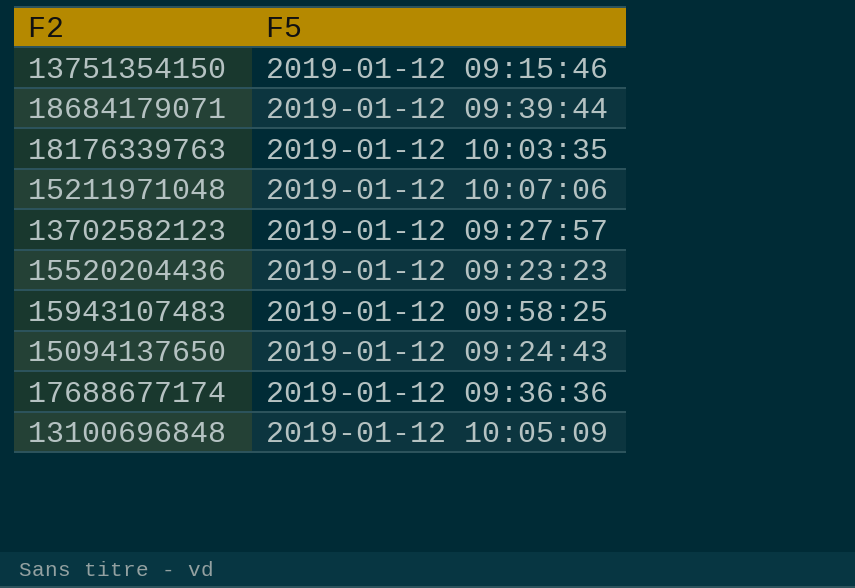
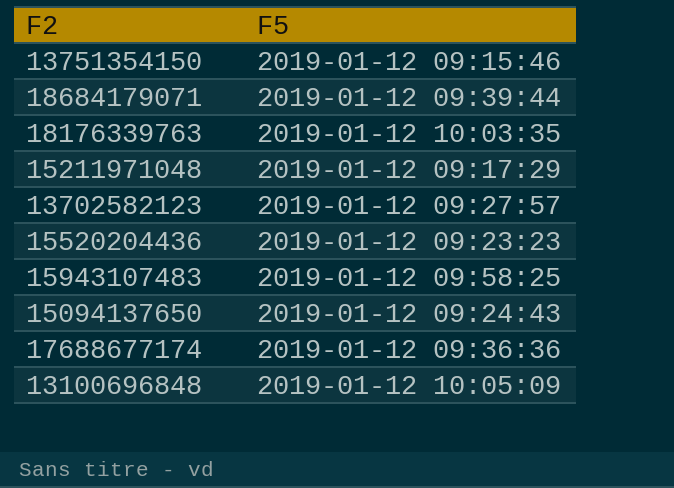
15211971048 | F5: 2019-01-12 10:07:06 -> 2019-01-12 09:17:29

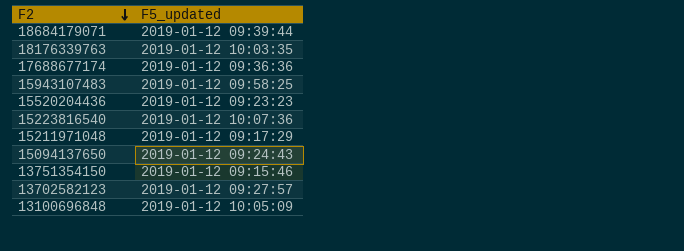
row order: none -> F2 descending
column name: F5 -> F5_updated
row 15223816540: none -> 2019-01-12 10:07:36

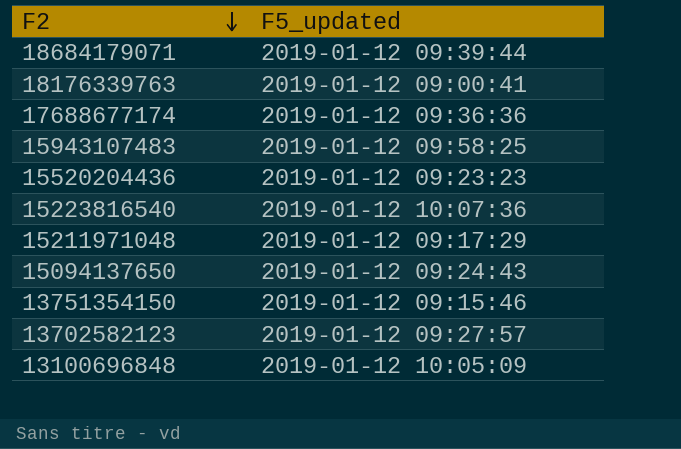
18176339763 | F5_updated: 2019-01-12 10:03:35 -> 2019-01-12 09:00:41

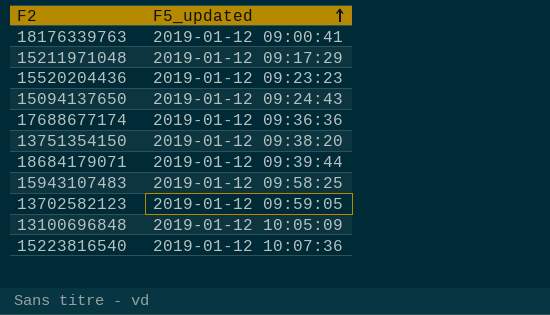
row order: F2 descending -> F5_updated ascending
13751354150 | F5_updated: 2019-01-12 09:15:46 -> 2019-01-12 09:38:20
13702582123 | F5_updated: 2019-01-12 09:27:57 -> 2019-01-12 09:59:05

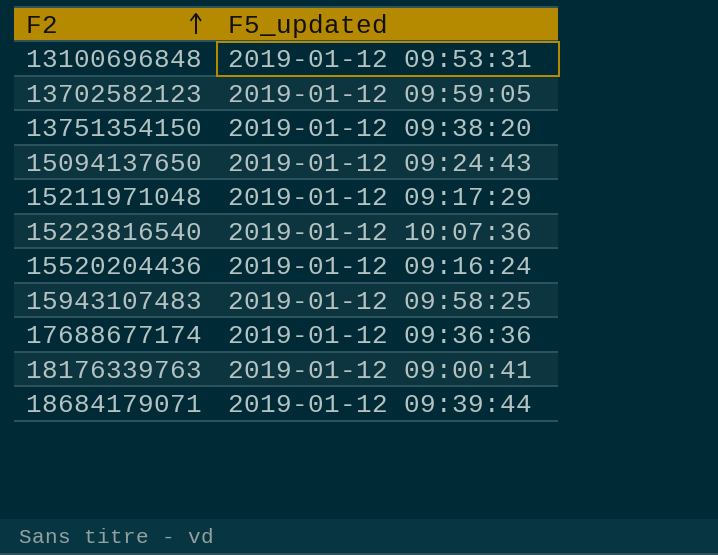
row order: F5_updated ascending -> F2 ascending
13100696848 | F5_updated: 2019-01-12 10:05:09 -> 2019-01-12 09:53:31
15520204436 | F5_updated: 2019-01-12 09:23:23 -> 2019-01-12 09:16:24

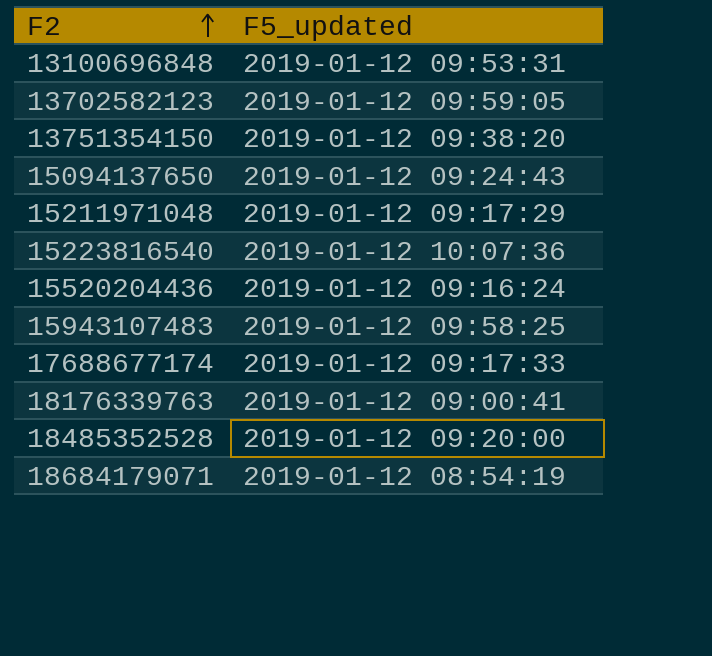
17688677174 | F5_updated: 2019-01-12 09:36:36 -> 2019-01-12 09:17:33
row 18485352528: none -> 2019-01-12 09:20:00
18684179071 | F5_updated: 2019-01-12 09:39:44 -> 2019-01-12 08:54:19

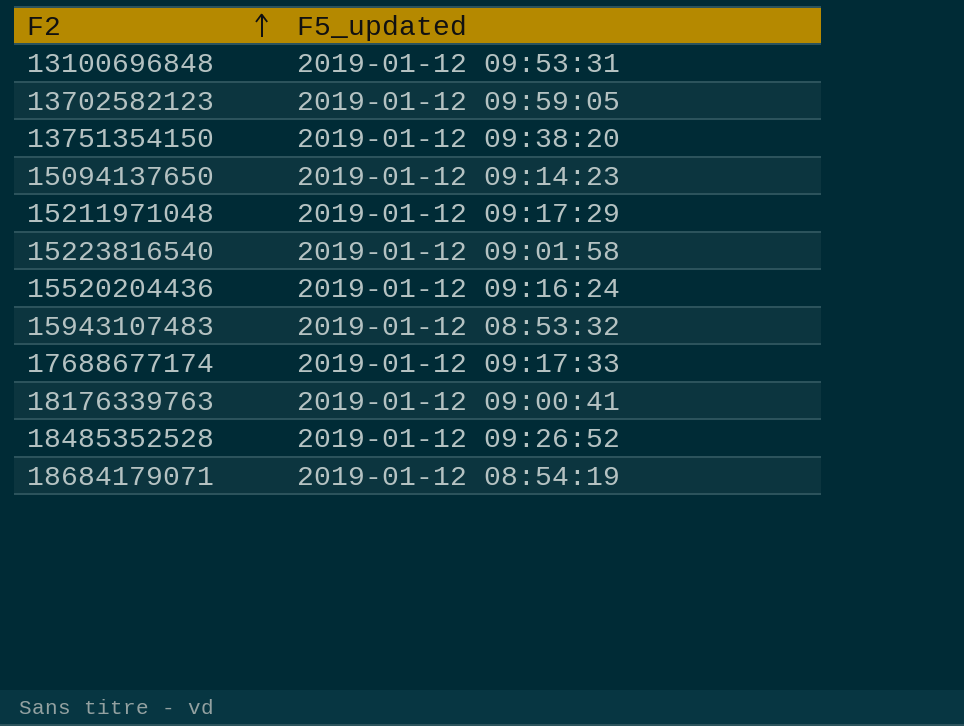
15094137650 | F5_updated: 2019-01-12 09:24:43 -> 2019-01-12 09:14:23
15223816540 | F5_updated: 2019-01-12 10:07:36 -> 2019-01-12 09:01:58
15943107483 | F5_updated: 2019-01-12 09:58:25 -> 2019-01-12 08:53:32
18485352528 | F5_updated: 2019-01-12 09:20:00 -> 2019-01-12 09:26:52

